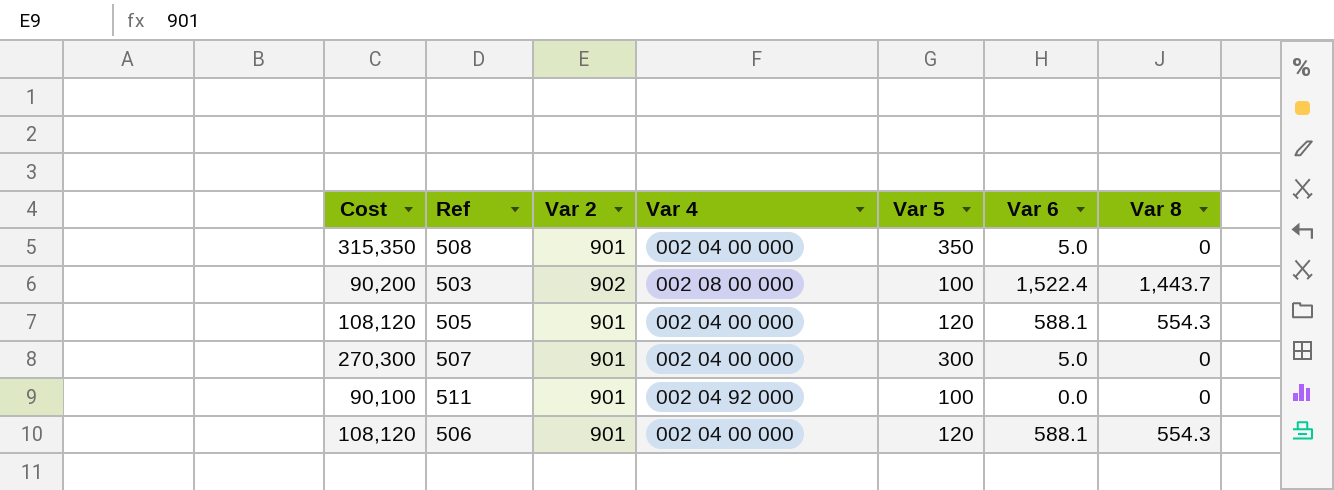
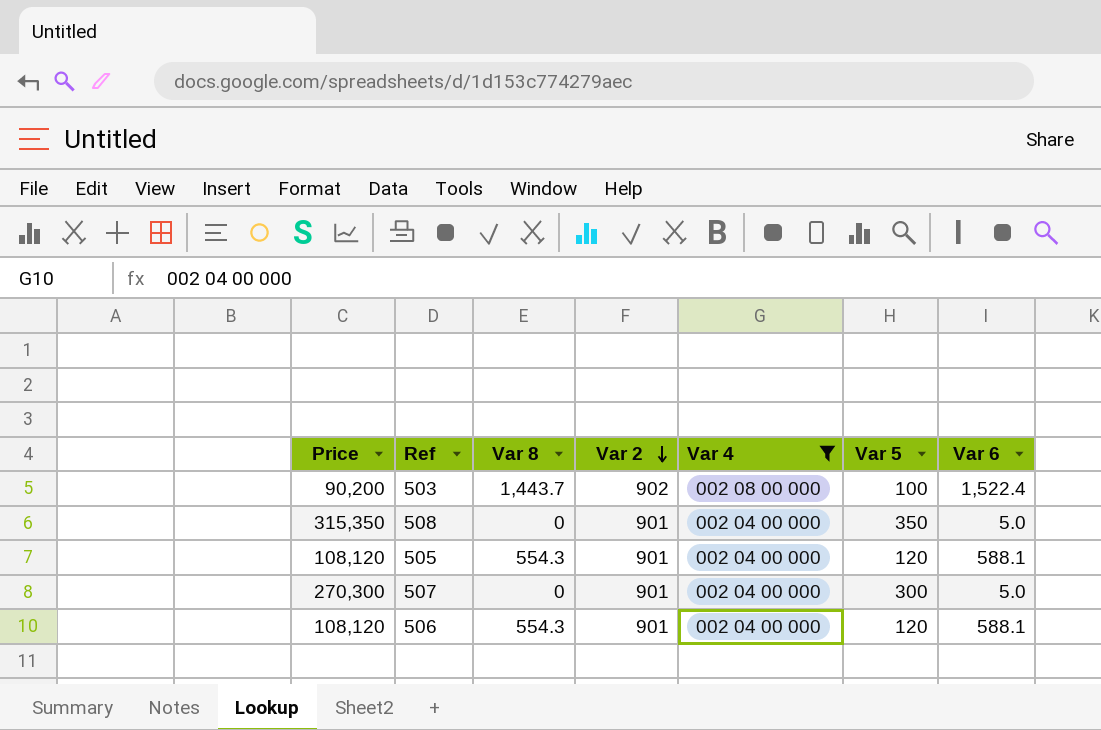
filter: none -> Var 4 != 002 04 92 000
row order: none -> Var 2 descending
column name: Cost -> Price
column Var 8 | position: 7 -> 3

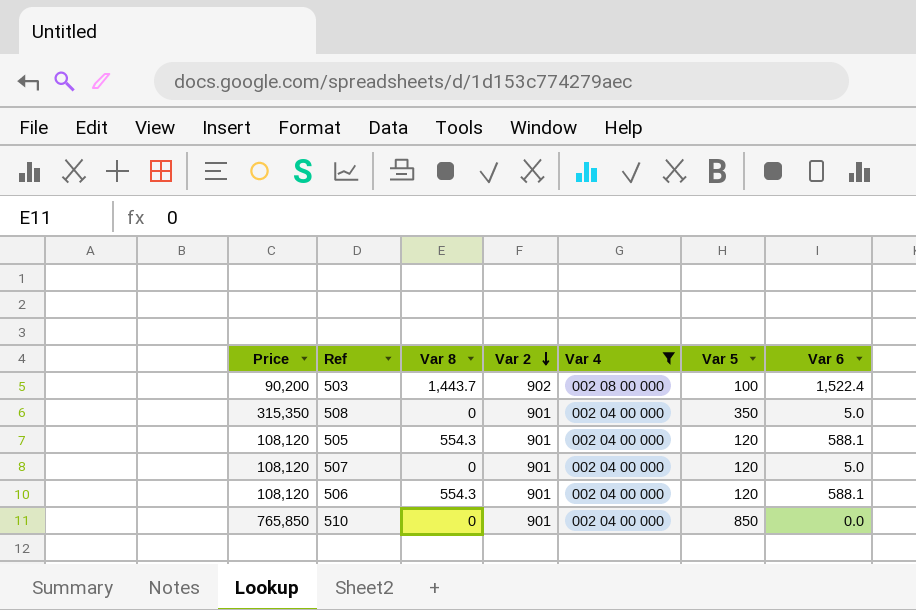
507 | Price: 270,300 -> 108,120
507 | Var 5: 300 -> 120
row 510: none -> 765,850 | 0 | 901 | 002 04 00 000 | 850 | 0.0

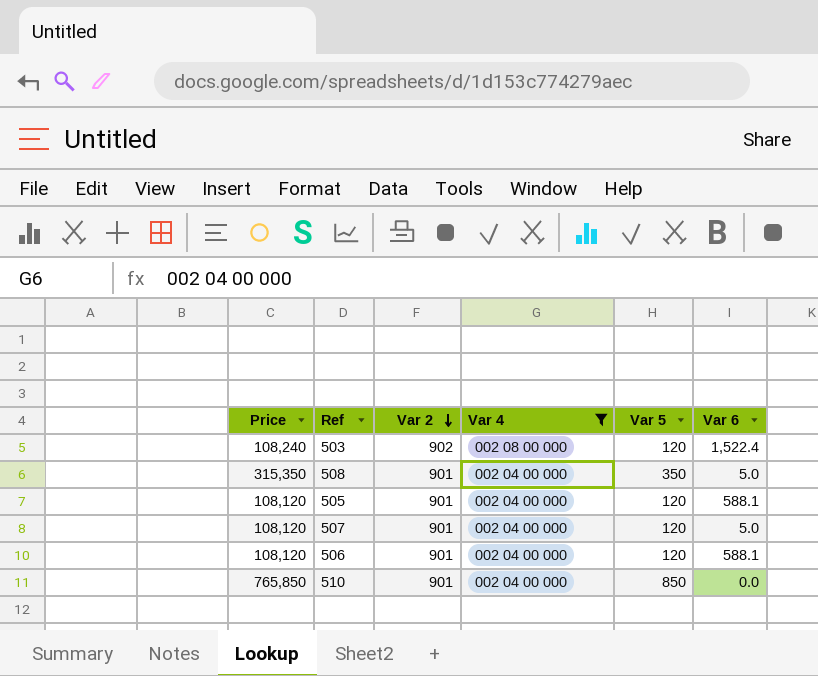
column Var 8 | position: 3 -> none
503 | Price: 90,200 -> 108,240
503 | Var 5: 100 -> 120

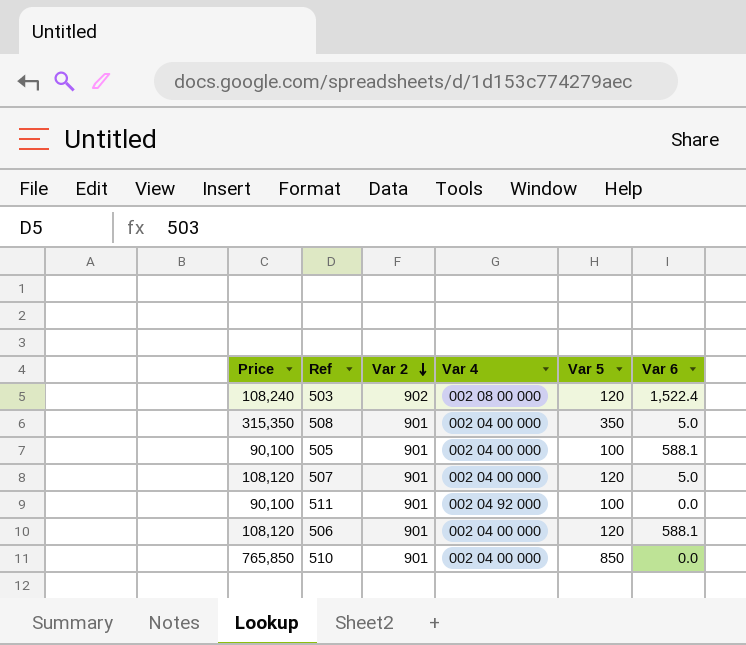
filter: Var 4 != 002 04 92 000 -> none
505 | Price: 108,120 -> 90,100
505 | Var 5: 120 -> 100

